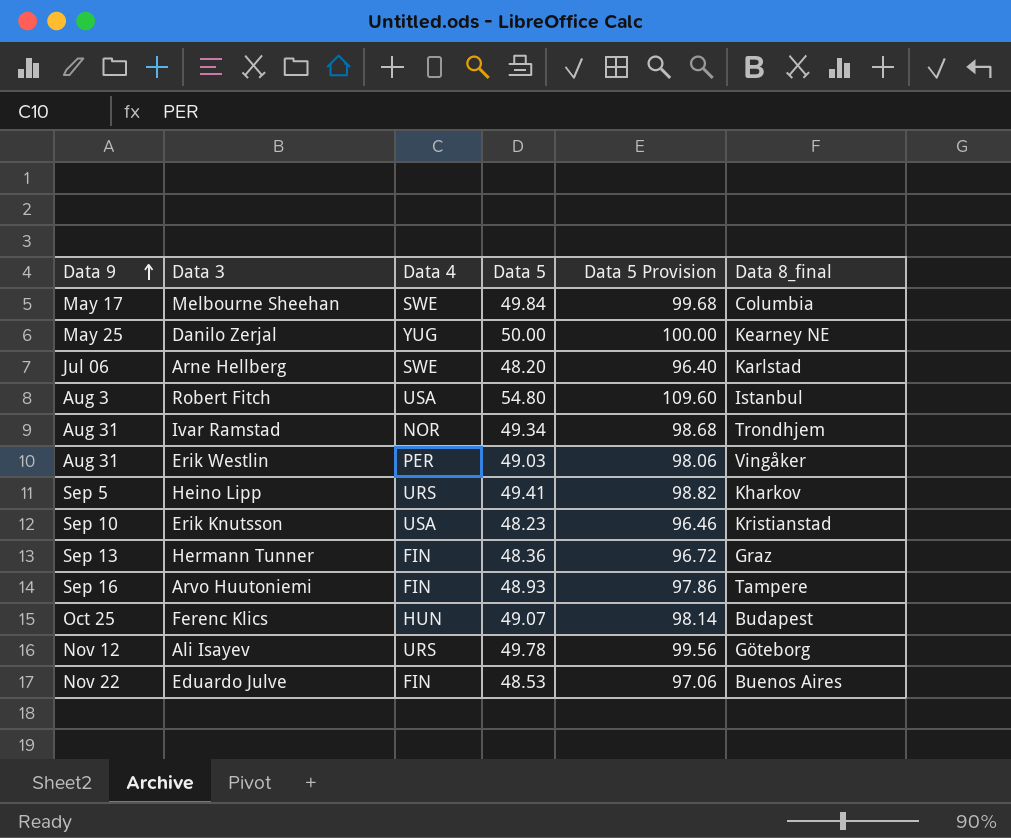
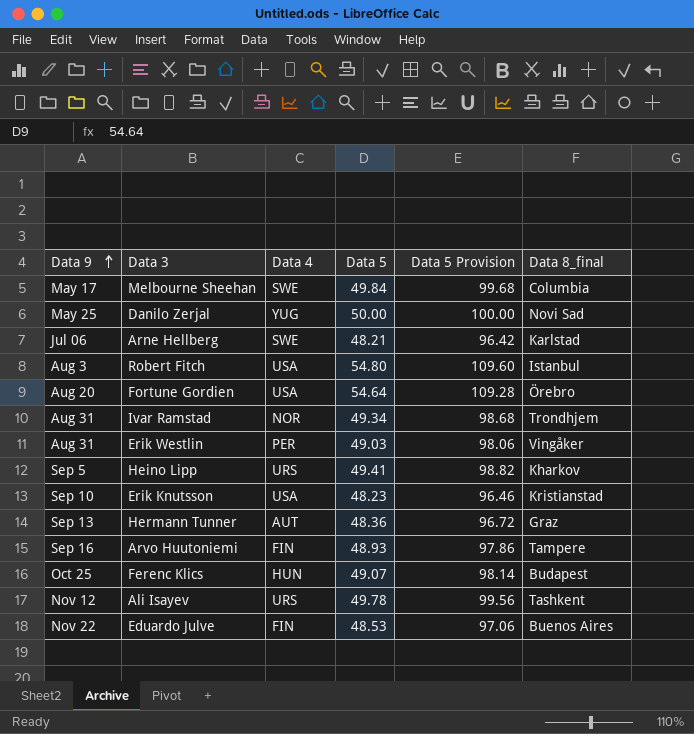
Danilo Zerjal | Data 8_final: Kearney NE -> Novi Sad
Arne Hellberg | Data 5: 48.20 -> 48.21
Arne Hellberg | Data 5 Provision: 96.40 -> 96.42
row Fortune Gordien: none -> Aug 20 | USA | 54.64 | 109.28 | Örebro
Hermann Tunner | Data 4: FIN -> AUT
Ali Isayev | Data 8_final: Göteborg -> Tashkent

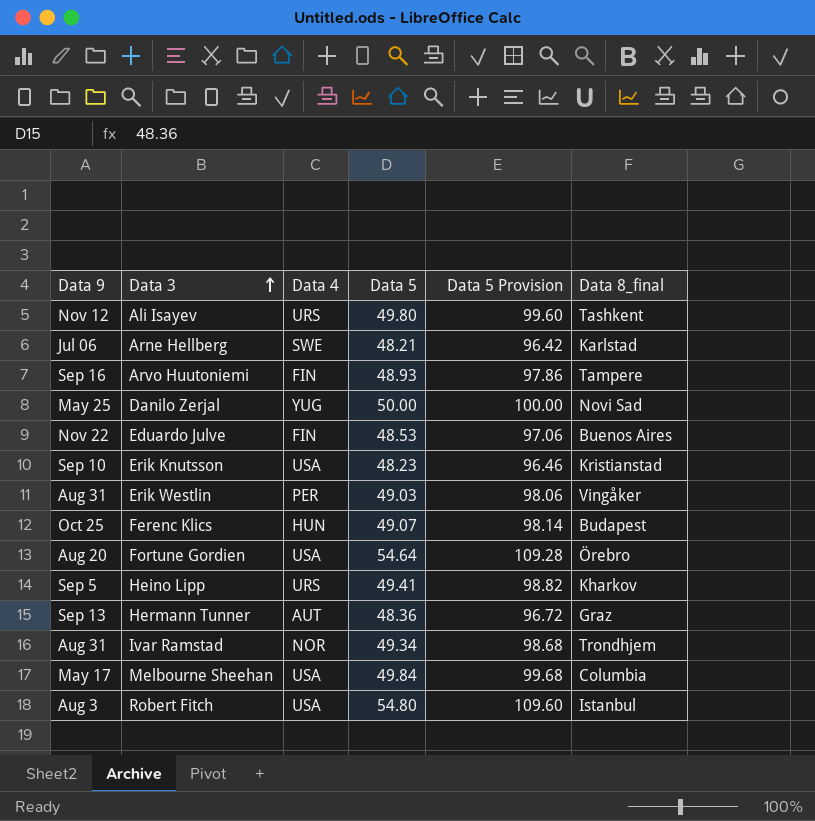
row order: Data 9 ascending -> Data 3 ascending
Ali Isayev | Data 5: 49.78 -> 49.80
Ali Isayev | Data 5 Provision: 99.56 -> 99.60
Melbourne Sheehan | Data 4: SWE -> USA

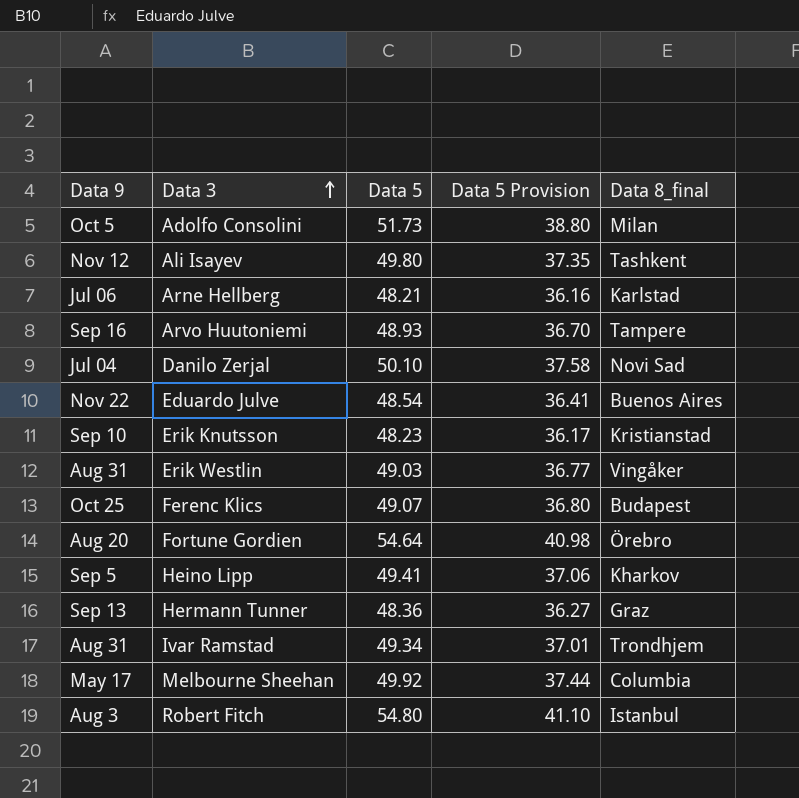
column Data 4 | position: 3 -> none
column Data 5 Provision | formula: [Data 5] * 2 -> [Data 5] * 0.75
row Adolfo Consolini: none -> Oct 5 | 51.73 | 38.80 | Milan
Danilo Zerjal | Data 9: May 25 -> Jul 04
Danilo Zerjal | Data 5: 50.00 -> 50.10
Eduardo Julve | Data 5: 48.53 -> 48.54
Melbourne Sheehan | Data 5: 49.84 -> 49.92

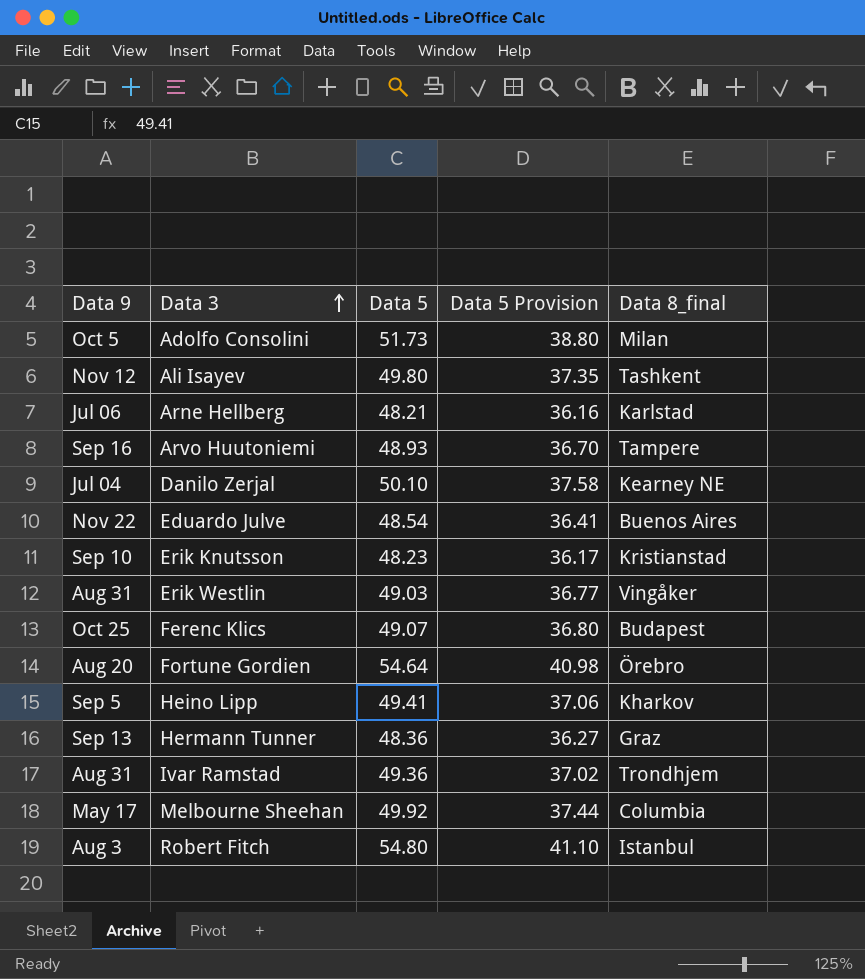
Danilo Zerjal | Data 8_final: Novi Sad -> Kearney NE
Ivar Ramstad | Data 5: 49.34 -> 49.36
Ivar Ramstad | Data 5 Provision: 37.01 -> 37.02

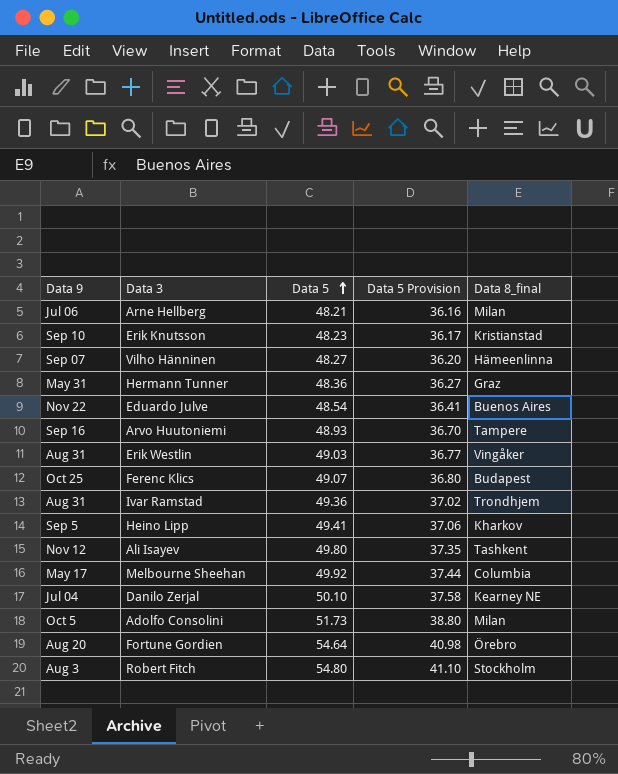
row order: Data 3 ascending -> Data 5 ascending
Arne Hellberg | Data 8_final: Karlstad -> Milan
row Vilho Hänninen: none -> Sep 07 | 48.27 | 36.20 | Hämeenlinna
Hermann Tunner | Data 9: Sep 13 -> May 31
Robert Fitch | Data 8_final: Istanbul -> Stockholm

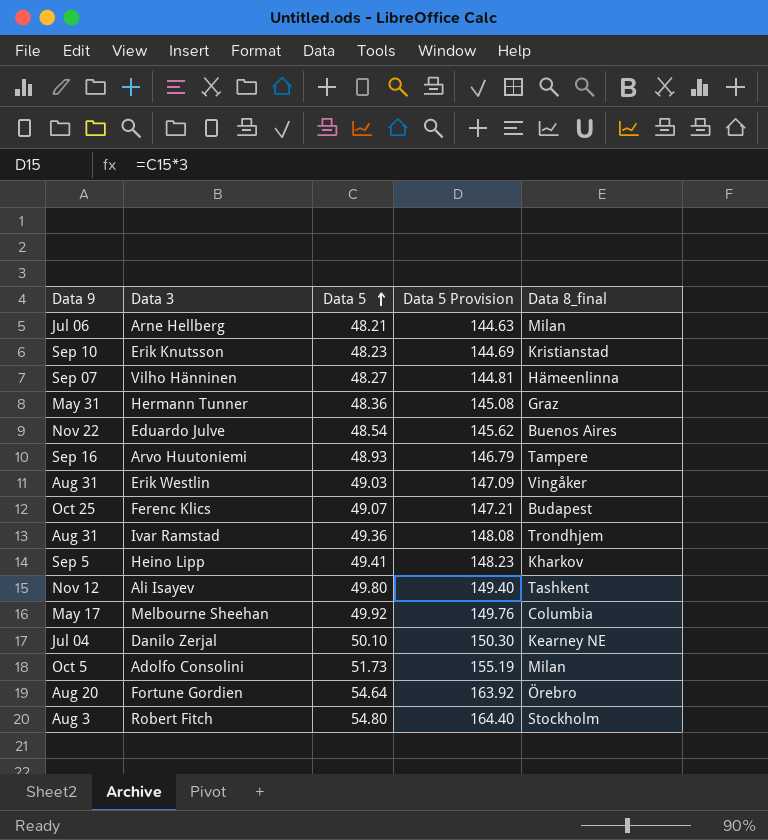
column Data 5 Provision | formula: [Data 5] * 0.75 -> [Data 5] * 3

